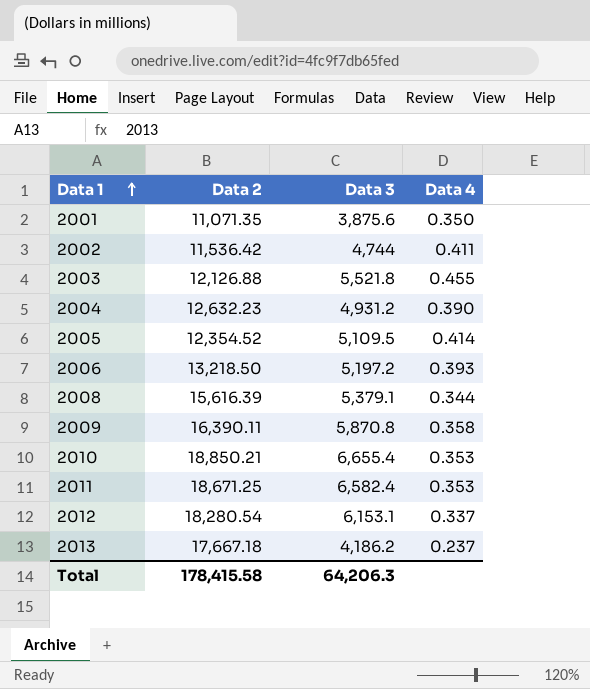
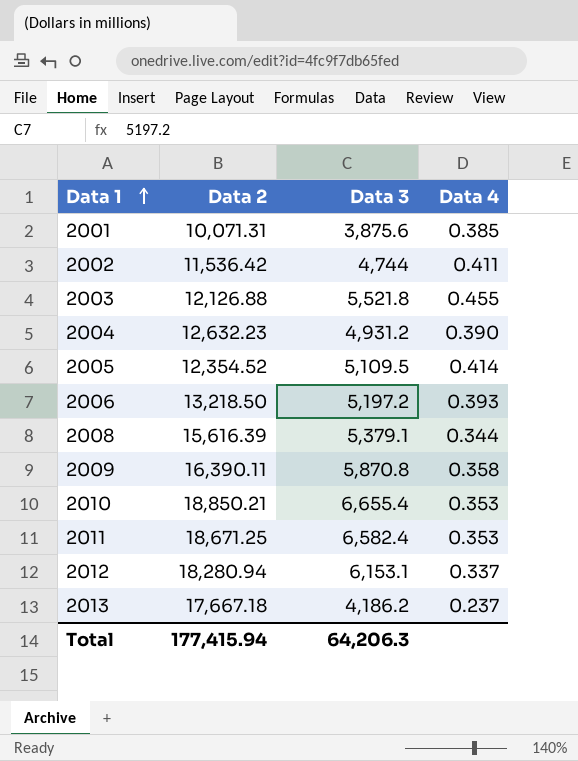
2001 | Data 2: 11,071.35 -> 10,071.31
2001 | Data 4: 0.350 -> 0.385
2012 | Data 2: 18,280.54 -> 18,280.94
Total | Data 2: 178,415.58 -> 177,415.94

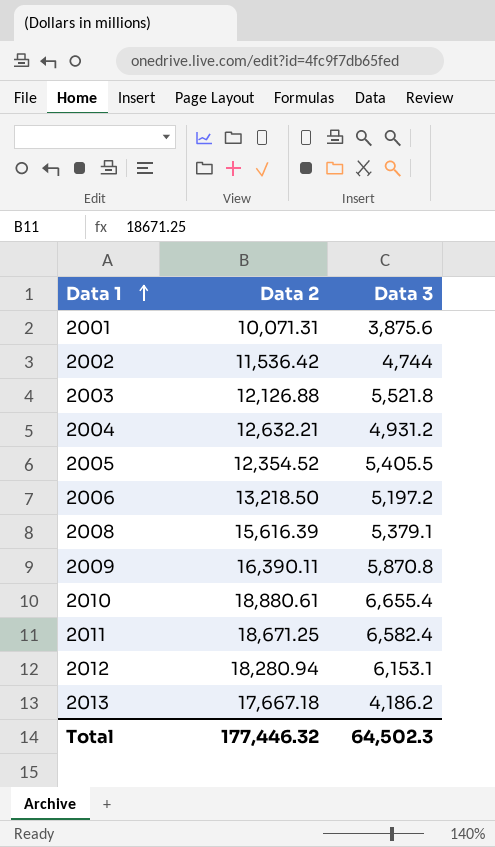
column Data 4 | formula: [Data 3] / [Data 2] -> none
2004 | Data 2: 12,632.23 -> 12,632.21
2005 | Data 3: 5,109.5 -> 5,405.5
2010 | Data 2: 18,850.21 -> 18,880.61
Total | Data 2: 177,415.94 -> 177,446.32
Total | Data 3: 64,206.3 -> 64,502.3

